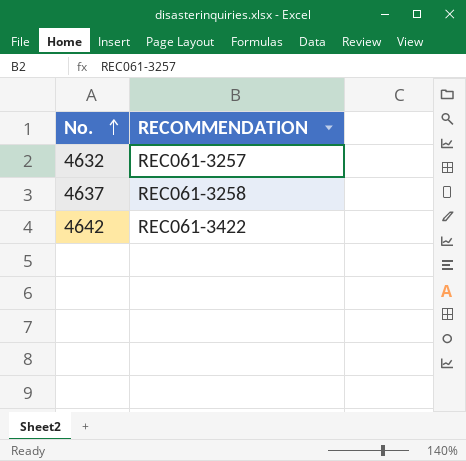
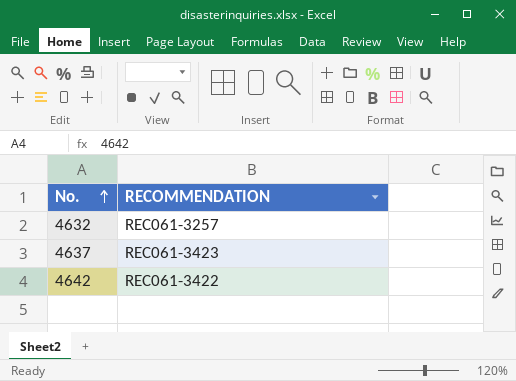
4637 | RECOMMENDATION: REC061-3258 -> REC061-3423

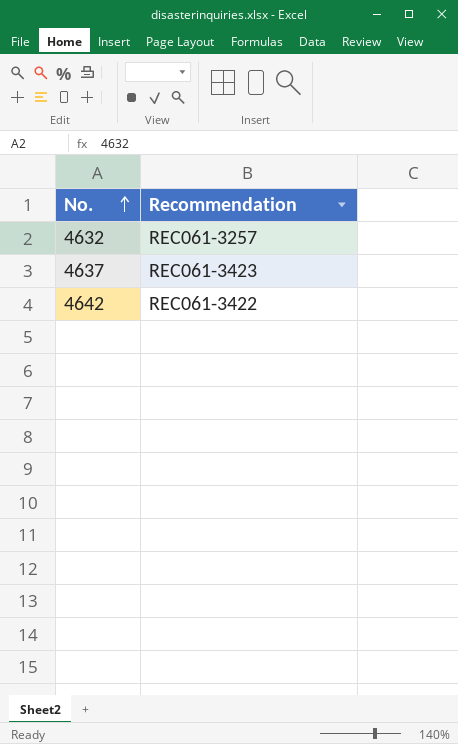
column name: RECOMMENDATION -> Recommendation

